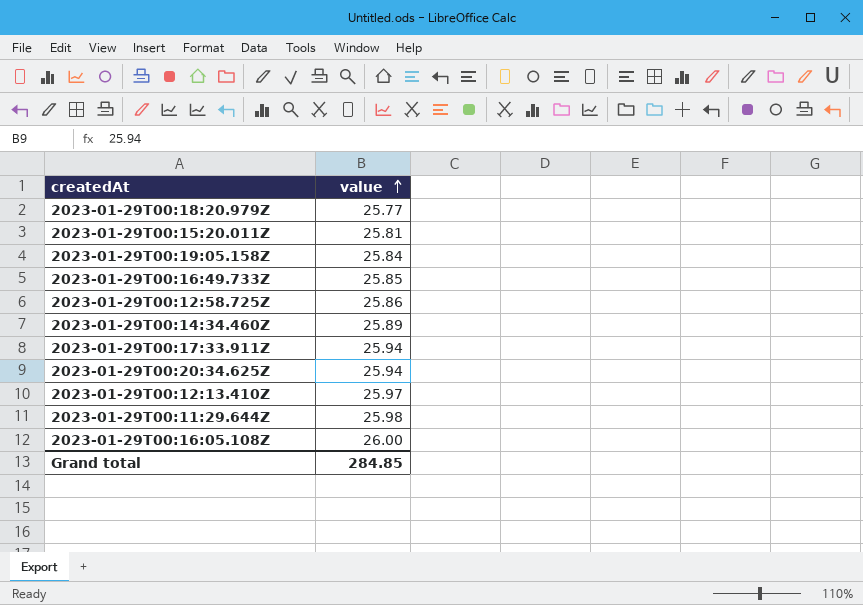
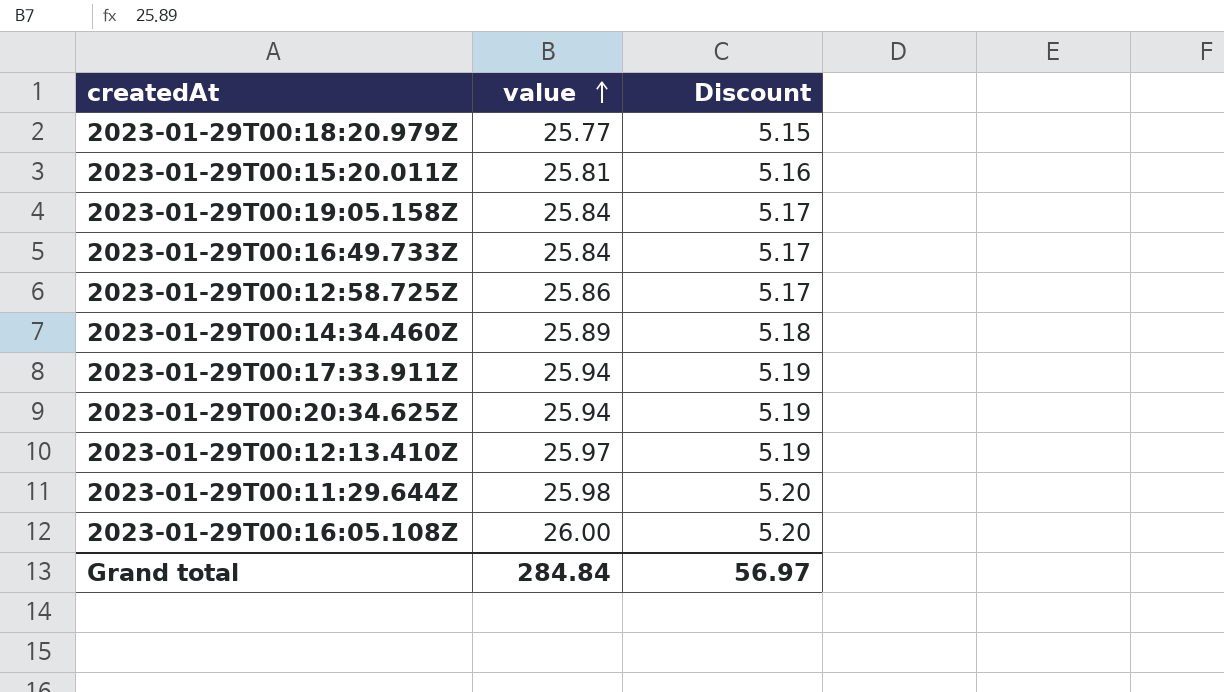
column Discount | formula: none -> [value] * 0.2
2023-01-29T00:16:49.733Z | value: 25.85 -> 25.84
Grand total | value: 284.85 -> 284.84

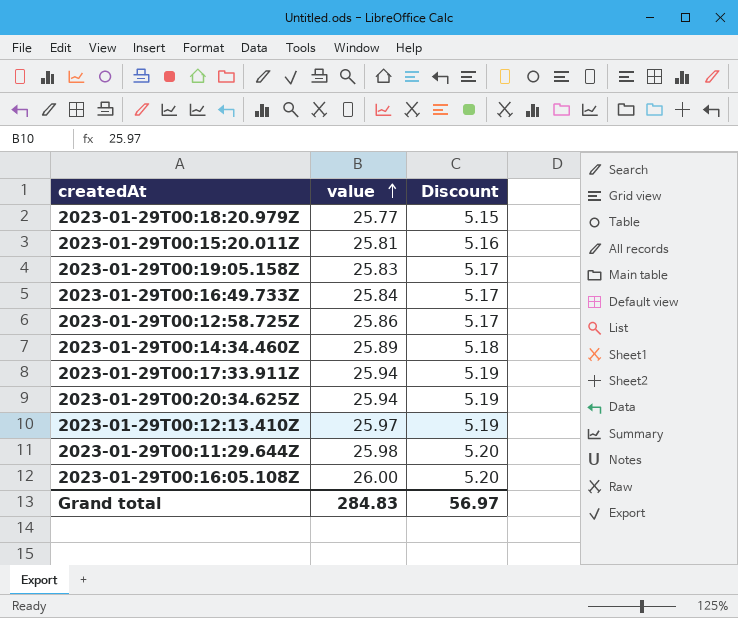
2023-01-29T00:19:05.158Z | value: 25.84 -> 25.83
Grand total | value: 284.84 -> 284.83

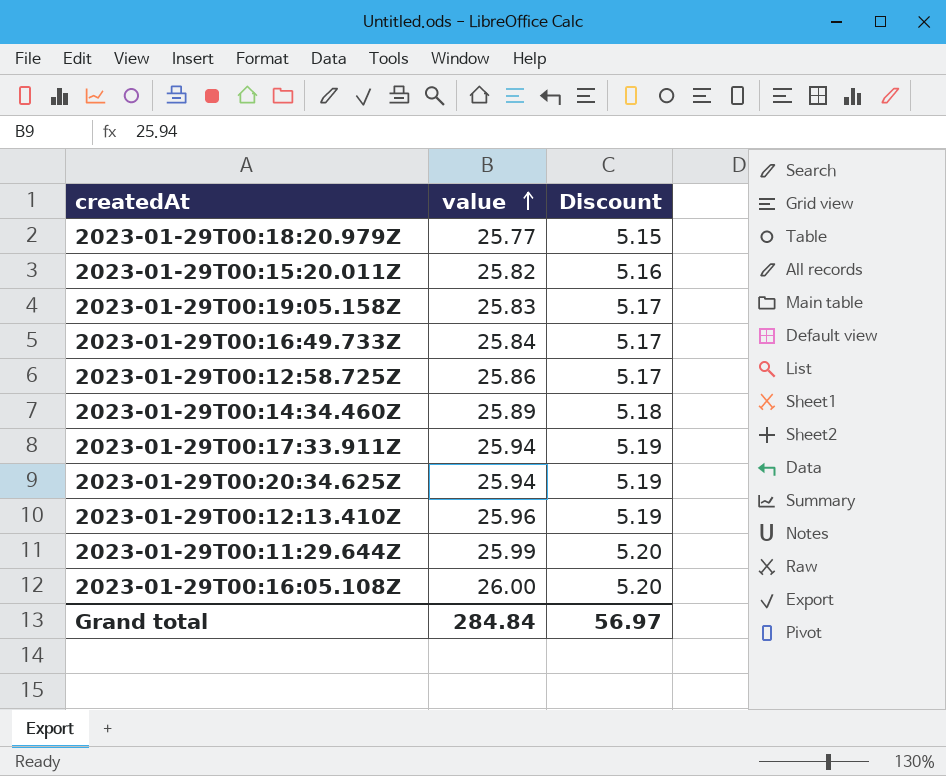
2023-01-29T00:15:20.011Z | value: 25.81 -> 25.82
2023-01-29T00:12:13.410Z | value: 25.97 -> 25.96
2023-01-29T00:11:29.644Z | value: 25.98 -> 25.99
Grand total | value: 284.83 -> 284.84

